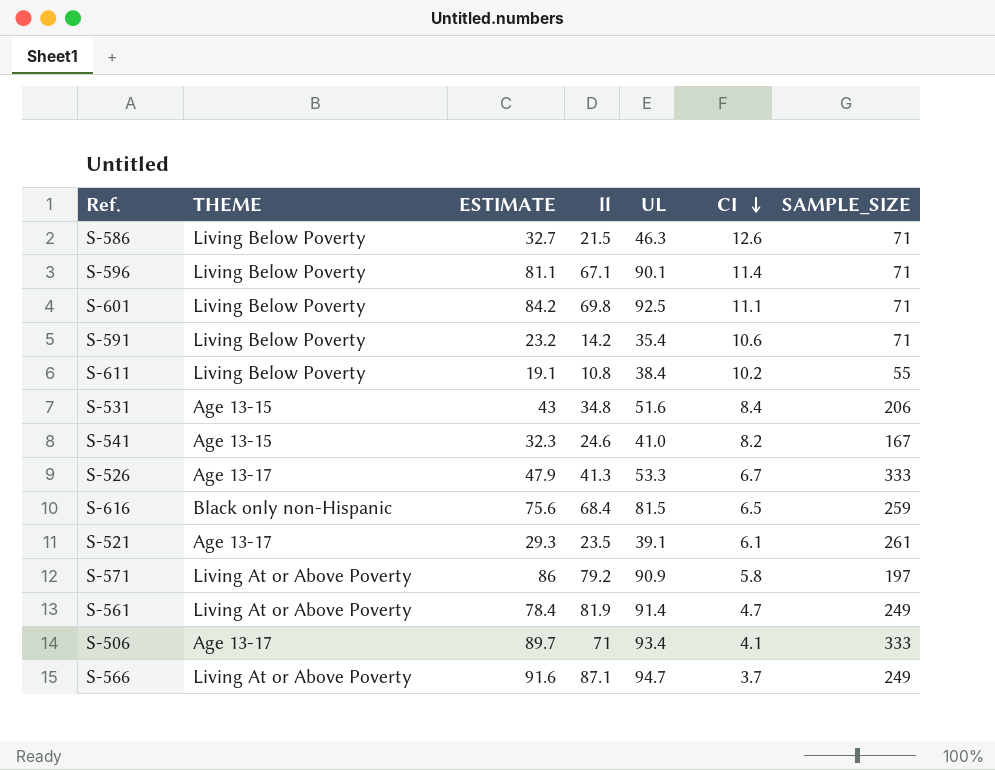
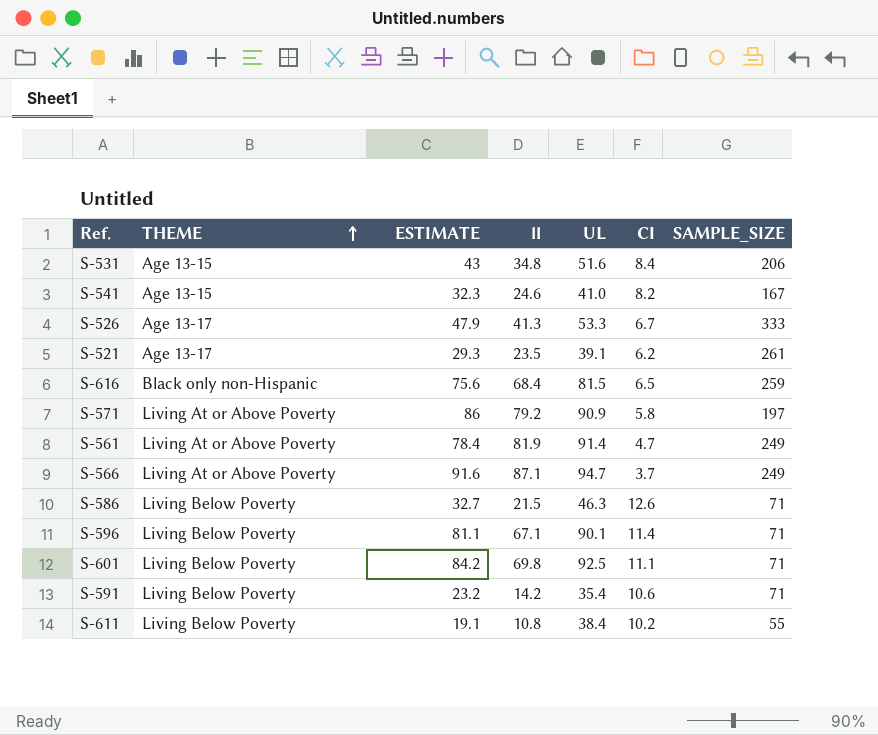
row order: CI descending -> THEME ascending
row S-506: Age 13-17 | 89.7 | 71 | 93.4 | 4.1 | 333 -> none
S-521 | CI: 6.1 -> 6.2

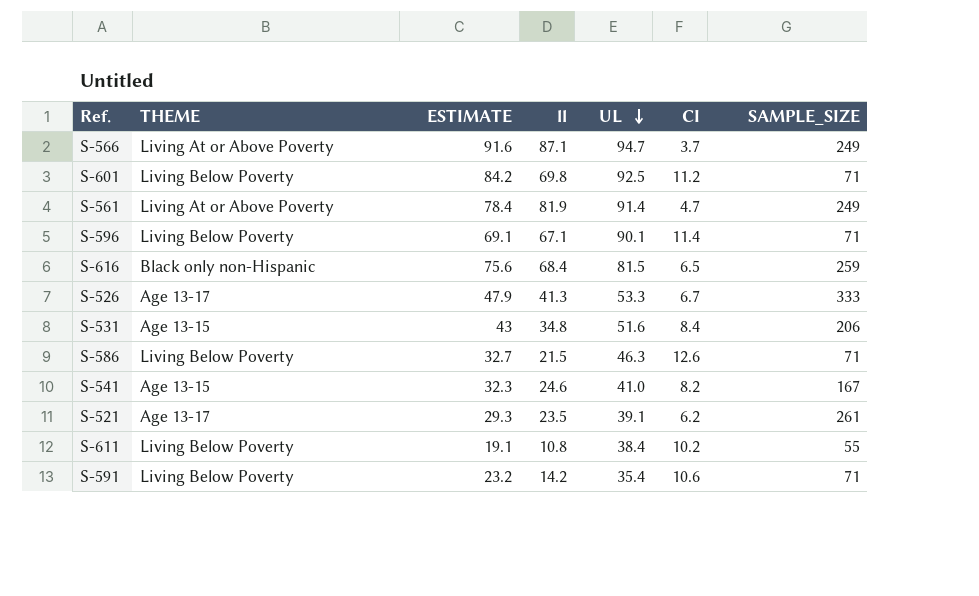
row order: THEME ascending -> UL descending
row S-571: Living At or Above Poverty | 86 | 79.2 | 90.9 | 5.8 | 197 -> none
S-601 | CI: 11.1 -> 11.2
S-596 | ESTIMATE: 81.1 -> 69.1

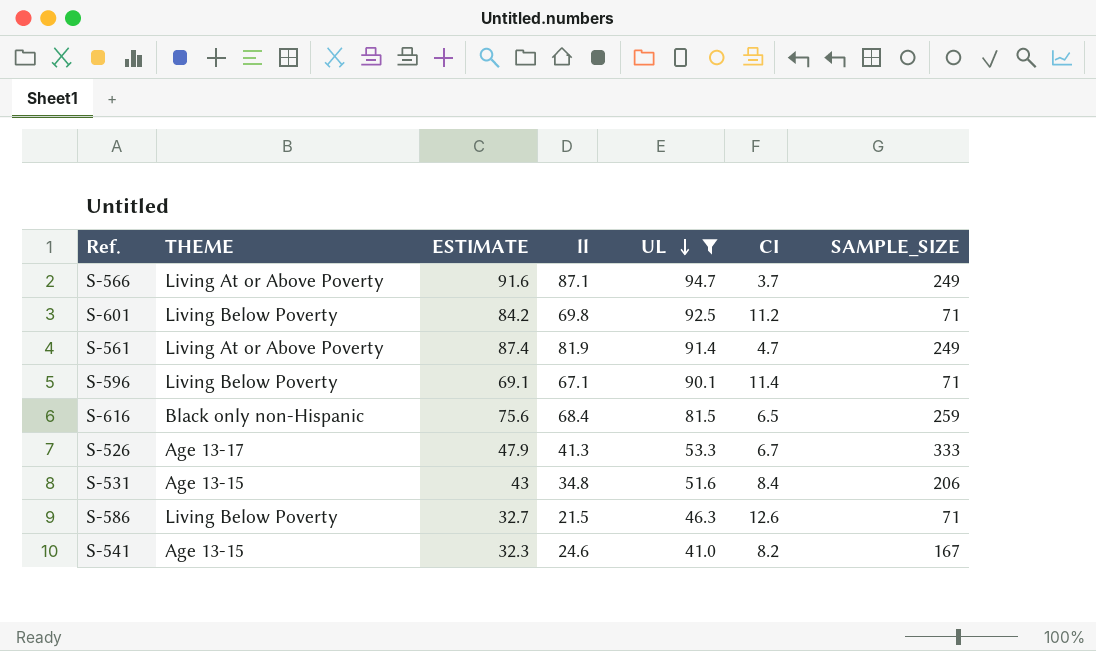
filter: none -> UL >= 41.0
S-561 | ESTIMATE: 78.4 -> 87.4

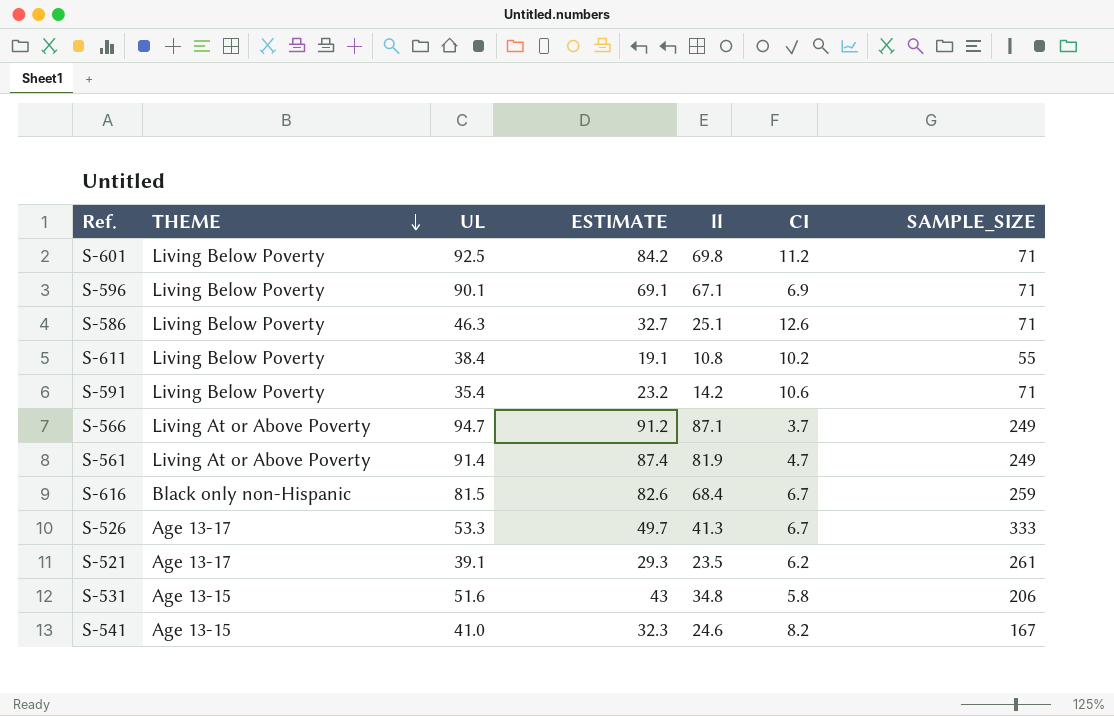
filter: UL >= 41.0 -> none
row order: UL descending -> THEME descending
column UL | position: 5 -> 3
S-596 | CI: 11.4 -> 6.9
S-586 | ll: 21.5 -> 25.1
S-566 | ESTIMATE: 91.6 -> 91.2
S-616 | ESTIMATE: 75.6 -> 82.6
S-616 | CI: 6.5 -> 6.7
S-526 | ESTIMATE: 47.9 -> 49.7
S-531 | CI: 8.4 -> 5.8

